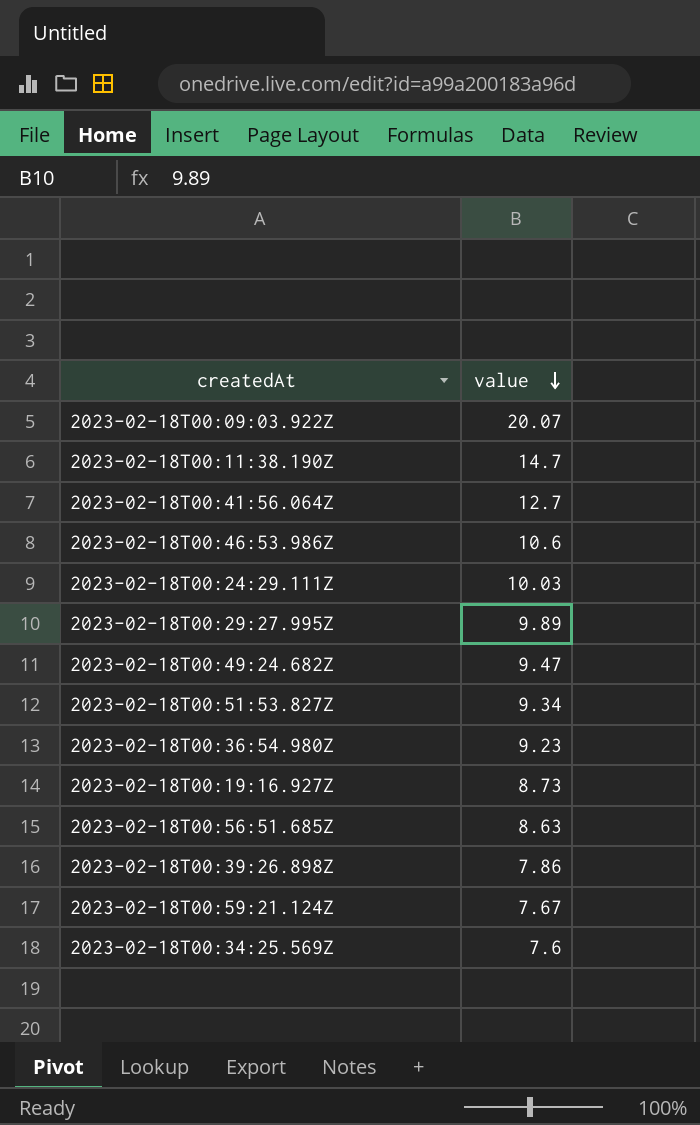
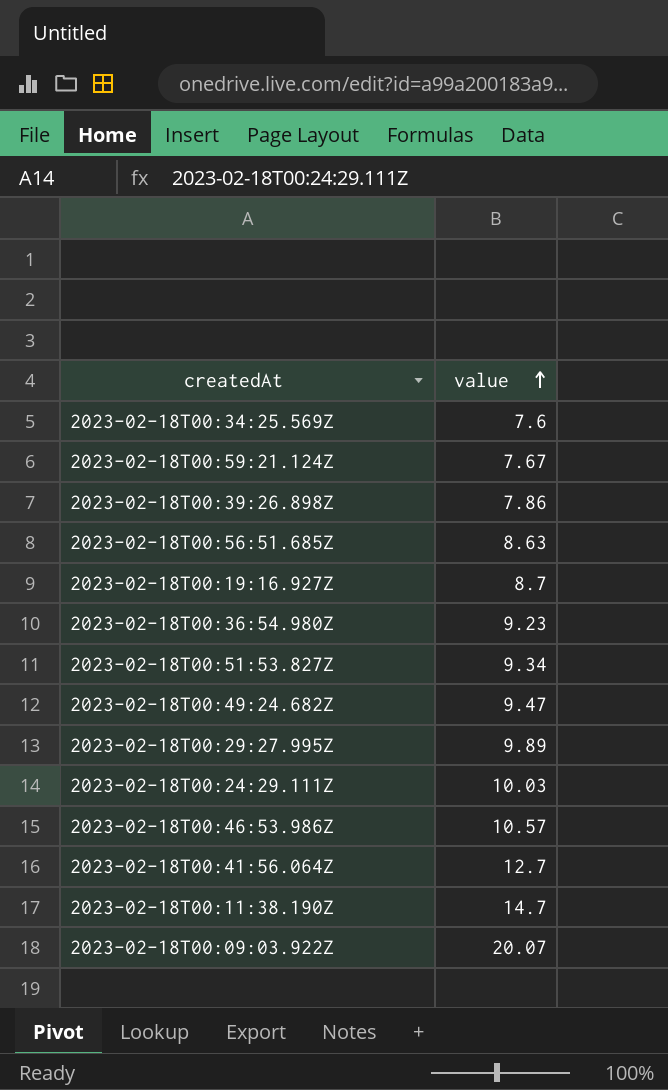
row order: value descending -> value ascending
2023-02-18T00:19:16.927Z | value: 8.73 -> 8.7
2023-02-18T00:46:53.986Z | value: 10.6 -> 10.57

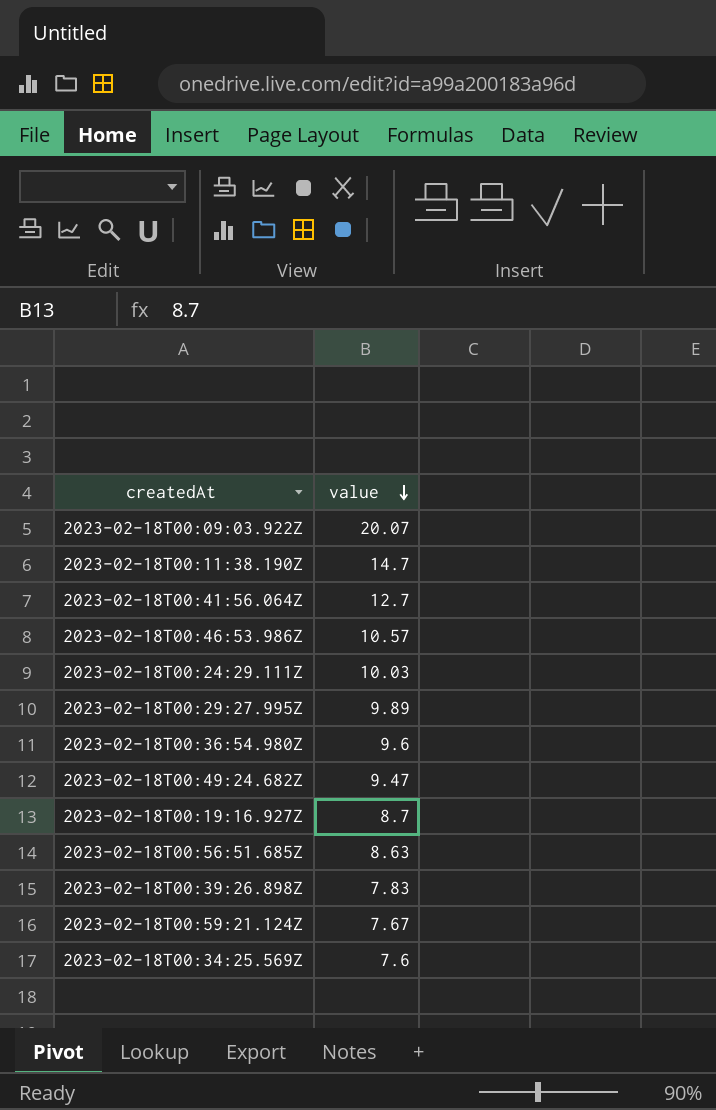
row order: value ascending -> value descending
row 2023-02-18T00:51:53.827Z: 9.34 -> none
2023-02-18T00:36:54.980Z | value: 9.23 -> 9.6
2023-02-18T00:39:26.898Z | value: 7.86 -> 7.83

